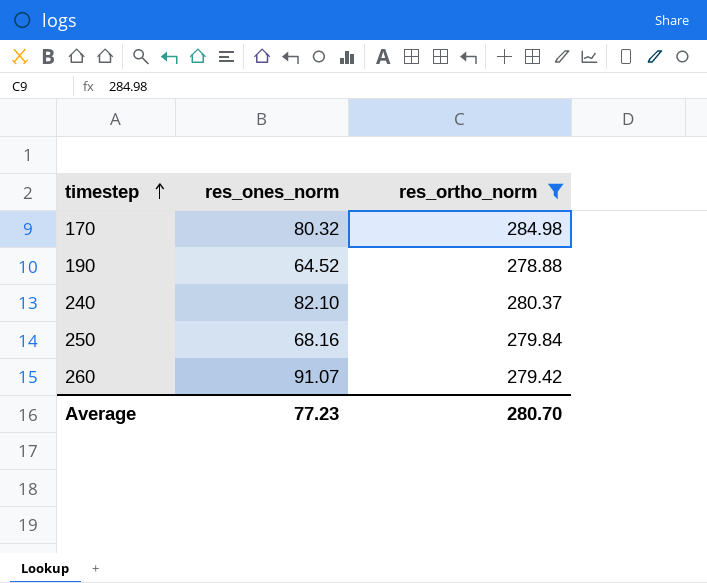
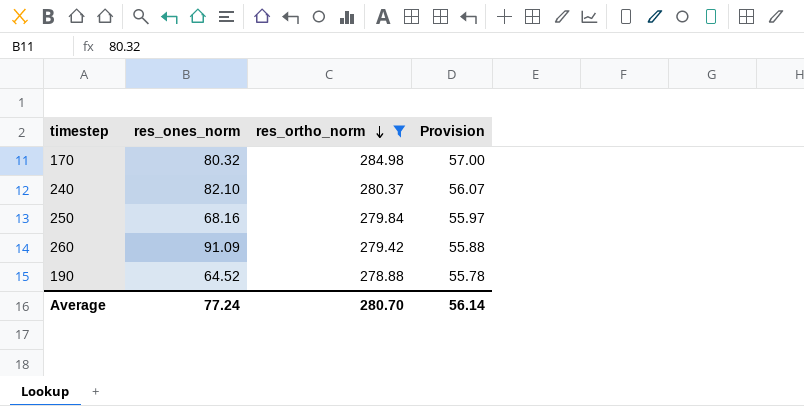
row order: timestep ascending -> res_ortho_norm descending
column Provision | formula: none -> [res_ortho_norm] * 0.2
260 | res_ones_norm: 91.07 -> 91.09
Average | res_ones_norm: 77.23 -> 77.24

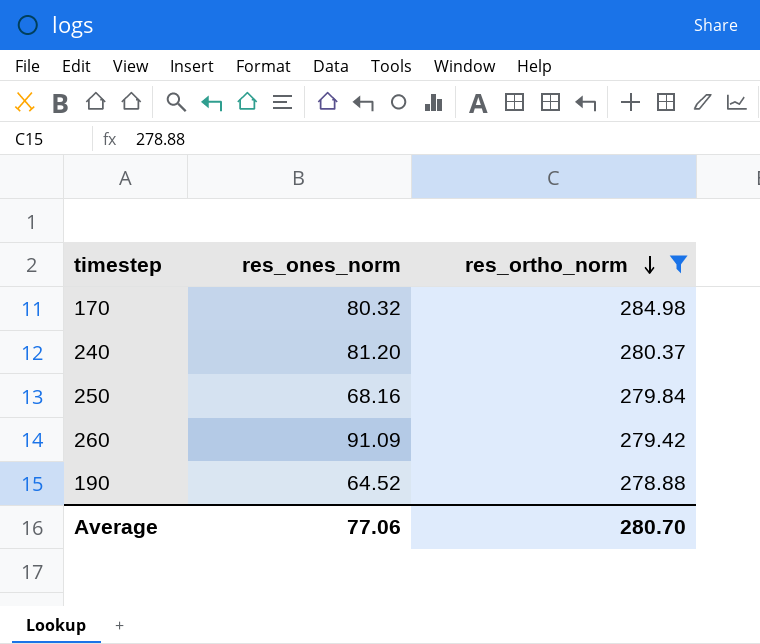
column Provision | formula: [res_ortho_norm] * 0.2 -> none
240 | res_ones_norm: 82.10 -> 81.20
Average | res_ones_norm: 77.24 -> 77.06

